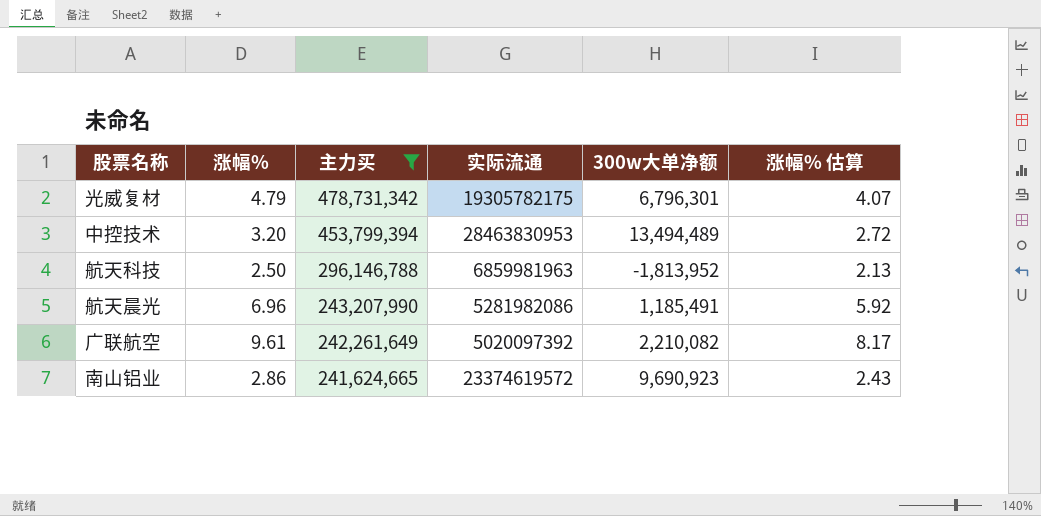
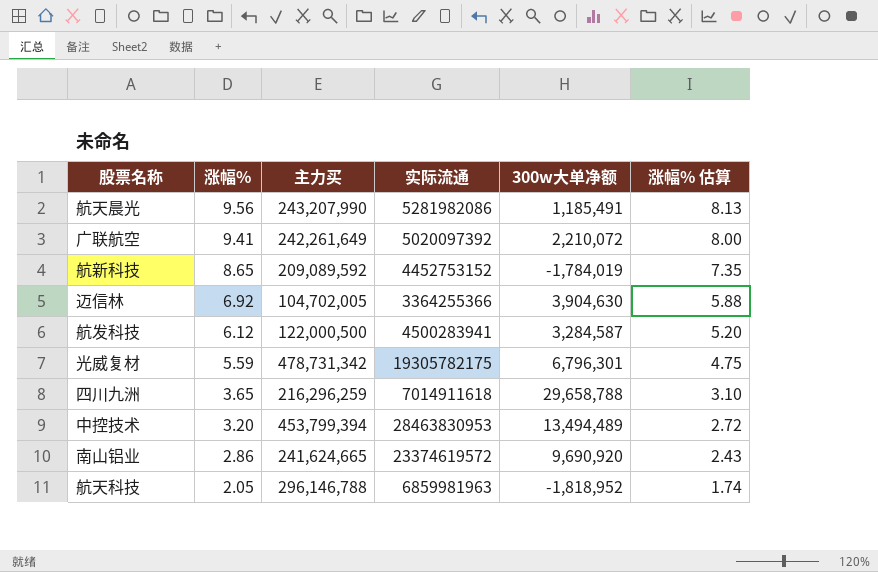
filter: 主力买 >= 241,624,665 -> none
row order: 主力买 descending -> 涨幅% descending
航天晨光 | 涨幅%: 6.96 -> 9.56
航天晨光 | 涨幅% 估算: 5.92 -> 8.13
广联航空 | 涨幅%: 9.61 -> 9.41
广联航空 | 300w大单净额: 2,210,082 -> 2,210,072
广联航空 | 涨幅% 估算: 8.17 -> 8.00
光威复材 | 涨幅%: 4.79 -> 5.59
光威复材 | 涨幅% 估算: 4.07 -> 4.75
南山铝业 | 300w大单净额: 9,690,923 -> 9,690,920
航天科技 | 涨幅%: 2.50 -> 2.05
航天科技 | 300w大单净额: -1,813,952 -> -1,818,952
航天科技 | 涨幅% 估算: 2.13 -> 1.74

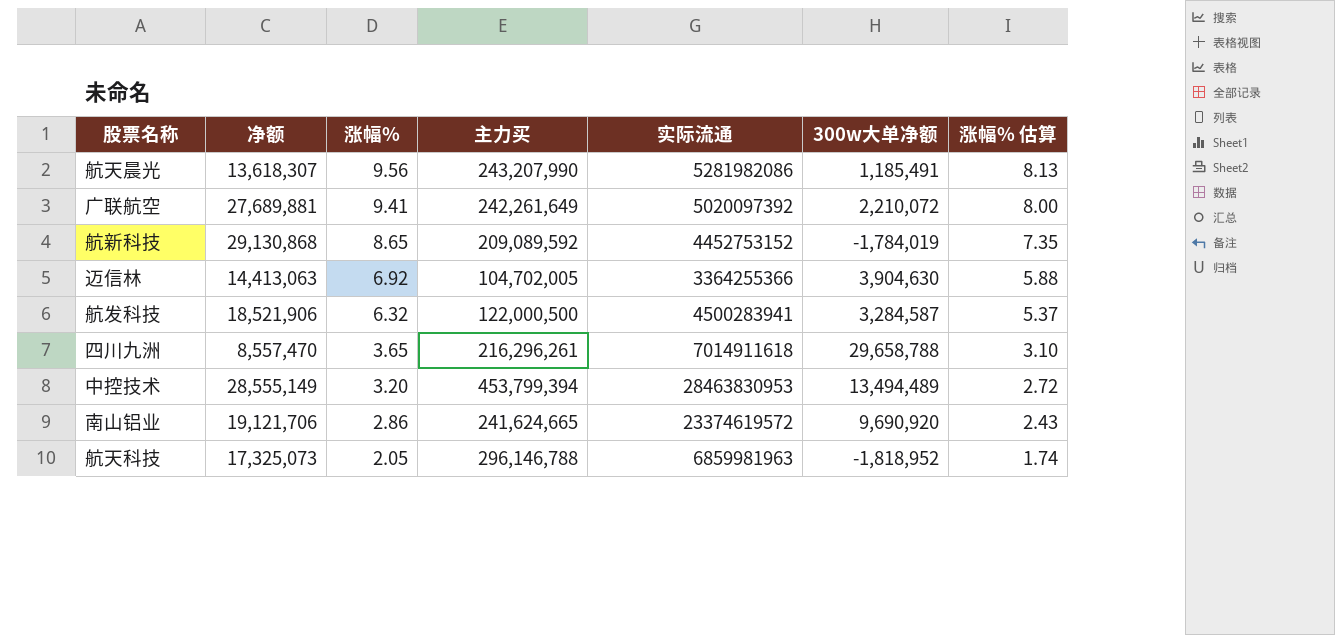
column 净额 | position: none -> 2
row 光威复材: 5.59 | 478,731,342 | 19305782175 | 6,796,301 | 4.75 -> none
航发科技 | 涨幅%: 6.12 -> 6.32
航发科技 | 涨幅% 估算: 5.20 -> 5.37
四川九洲 | 主力买: 216,296,259 -> 216,296,261

